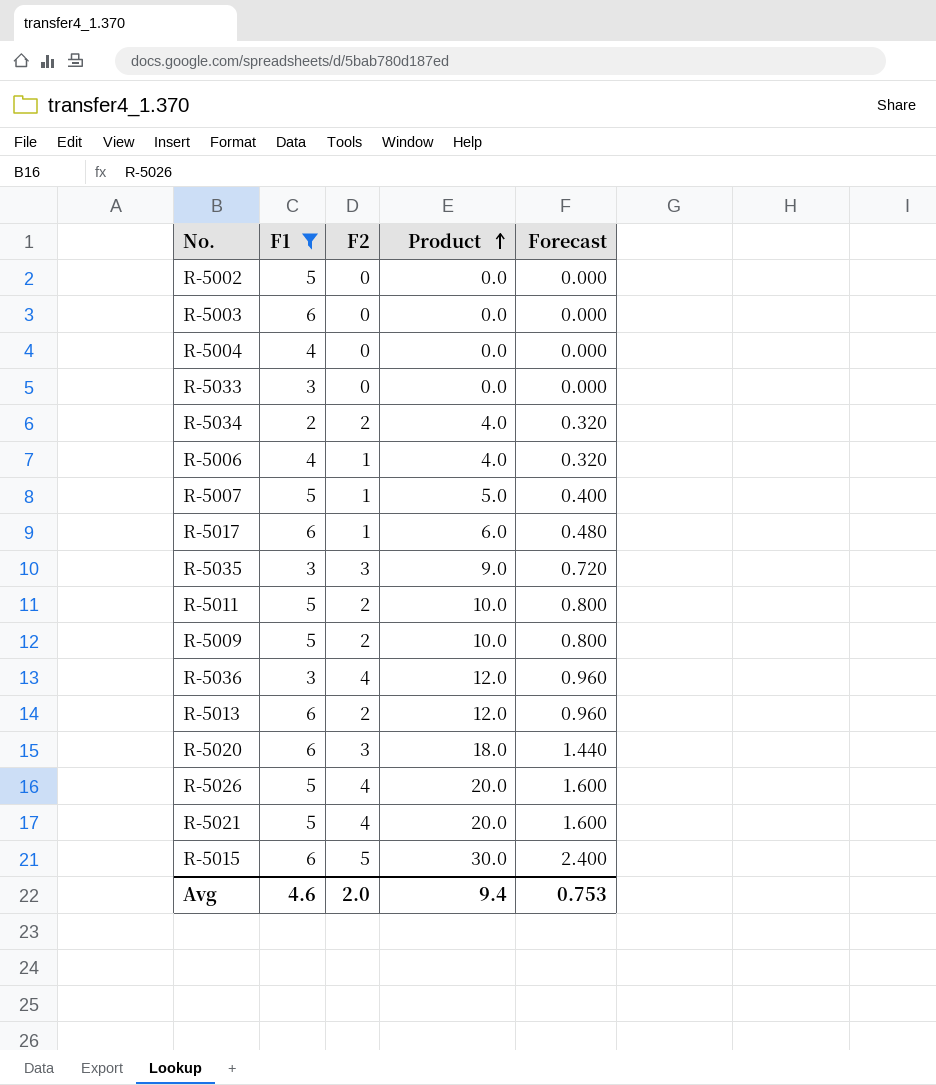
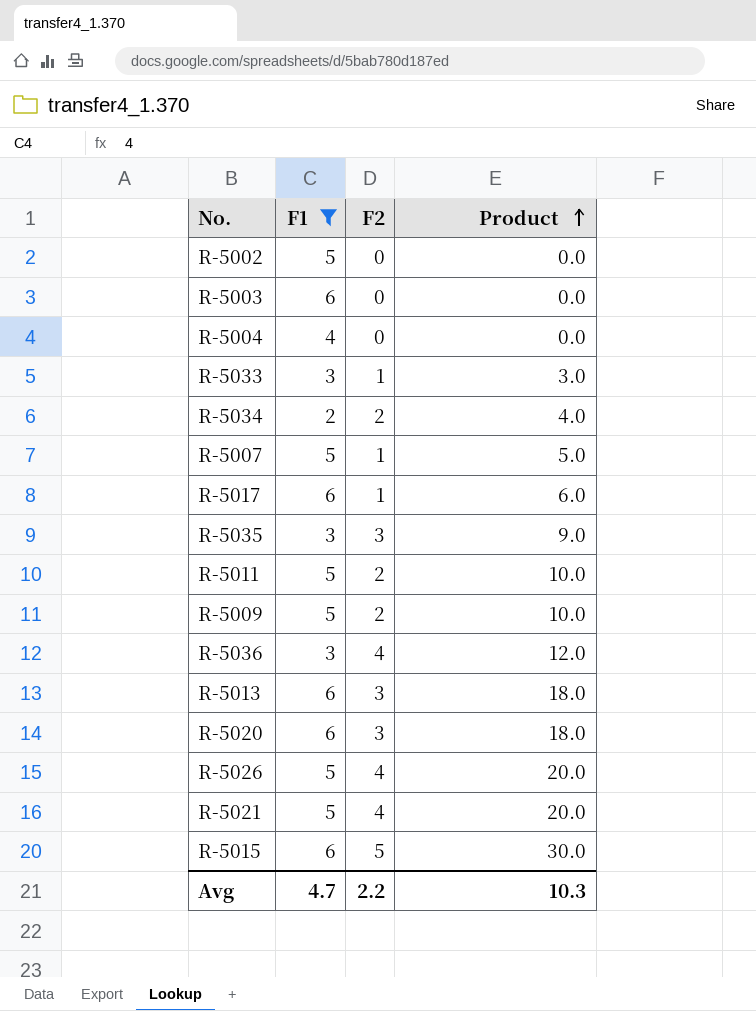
column Forecast | formula: [Product] * 0.08 -> none
row R-5006: 4 | 1 | 4.0 | 0.320 -> none
R-5033 | F2: 0 -> 1
R-5033 | Product: 0.0 -> 3.0
R-5013 | F2: 2 -> 3
R-5013 | Product: 12.0 -> 18.0
Avg | F1: 4.6 -> 4.7
Avg | F2: 2.0 -> 2.2
Avg | Product: 9.4 -> 10.3

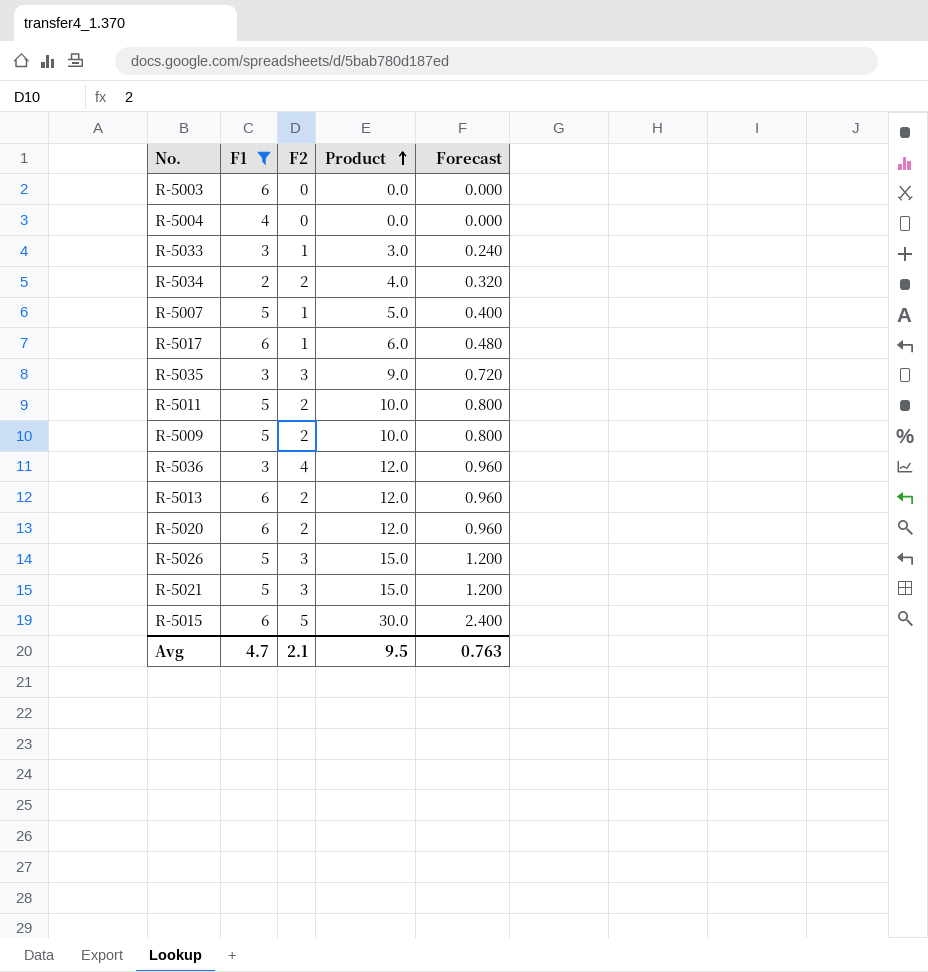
column Forecast | formula: none -> [Product] * 0.08
row R-5002: 5 | 0 | 0.0 -> none
R-5013 | F2: 3 -> 2
R-5013 | Product: 18.0 -> 12.0
R-5020 | F2: 3 -> 2
R-5020 | Product: 18.0 -> 12.0
R-5026 | F2: 4 -> 3
R-5026 | Product: 20.0 -> 15.0
R-5021 | F2: 4 -> 3
R-5021 | Product: 20.0 -> 15.0
Avg | F2: 2.2 -> 2.1
Avg | Product: 10.3 -> 9.5

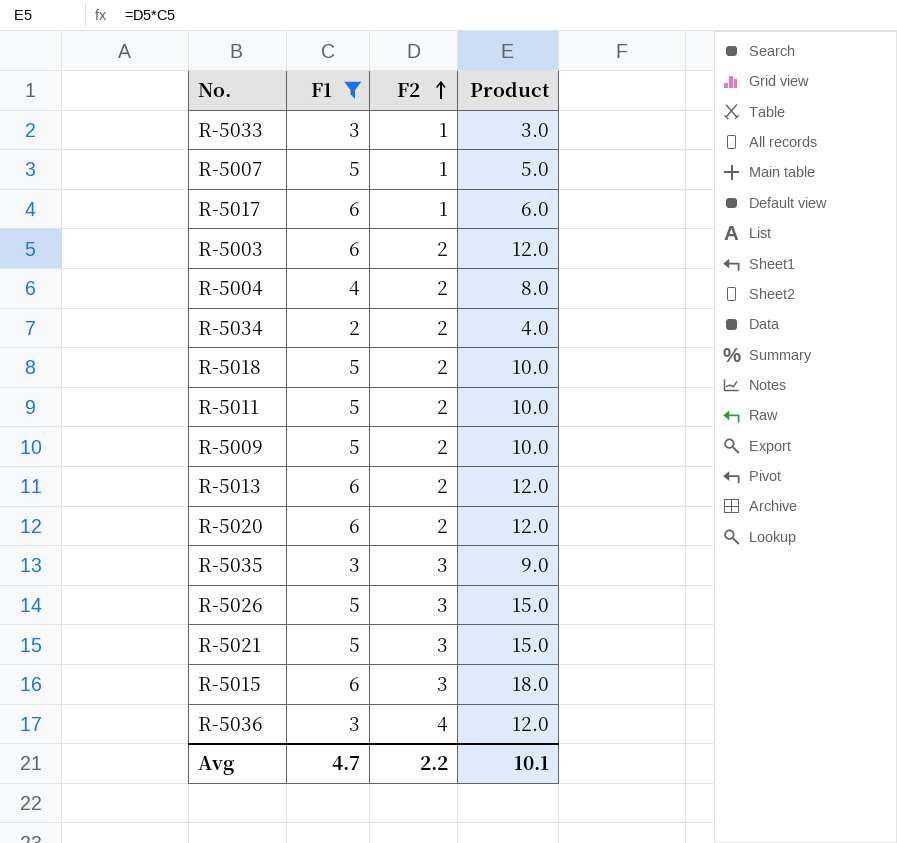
row order: Product ascending -> F2 ascending
column Forecast | formula: [Product] * 0.08 -> none
R-5003 | F2: 0 -> 2
R-5003 | Product: 0.0 -> 12.0
R-5004 | F2: 0 -> 2
R-5004 | Product: 0.0 -> 8.0
row R-5018: none -> 5 | 2 | 10.0
R-5015 | F2: 5 -> 3
R-5015 | Product: 30.0 -> 18.0
Avg | F2: 2.1 -> 2.2
Avg | Product: 9.5 -> 10.1

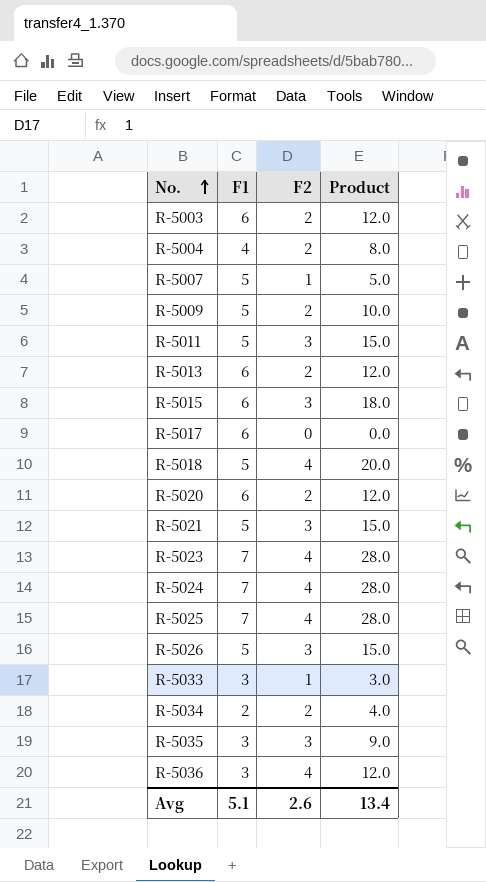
filter: F1 != 7 -> none
row order: F2 ascending -> No. ascending
R-5011 | F2: 2 -> 3
R-5011 | Product: 10.0 -> 15.0
R-5017 | F2: 1 -> 0
R-5017 | Product: 6.0 -> 0.0
R-5018 | F2: 2 -> 4
R-5018 | Product: 10.0 -> 20.0
Avg | F1: 4.7 -> 5.1
Avg | F2: 2.2 -> 2.6
Avg | Product: 10.1 -> 13.4

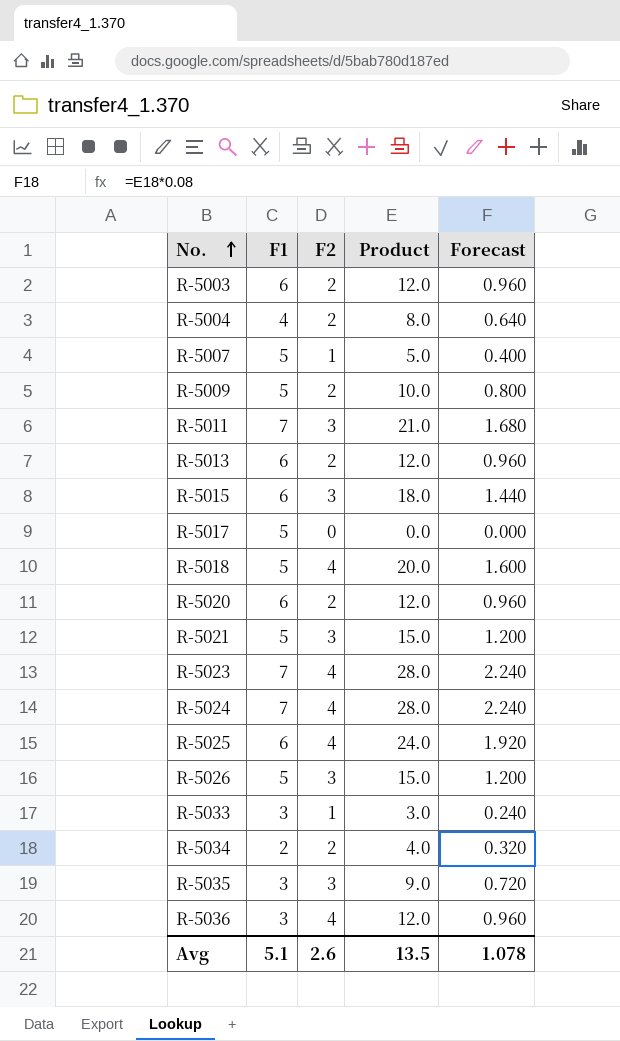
column Forecast | formula: none -> [Product] * 0.08
R-5011 | F1: 5 -> 7
R-5011 | Product: 15.0 -> 21.0
R-5017 | F1: 6 -> 5
R-5025 | F1: 7 -> 6
R-5025 | Product: 28.0 -> 24.0
Avg | Product: 13.4 -> 13.5

